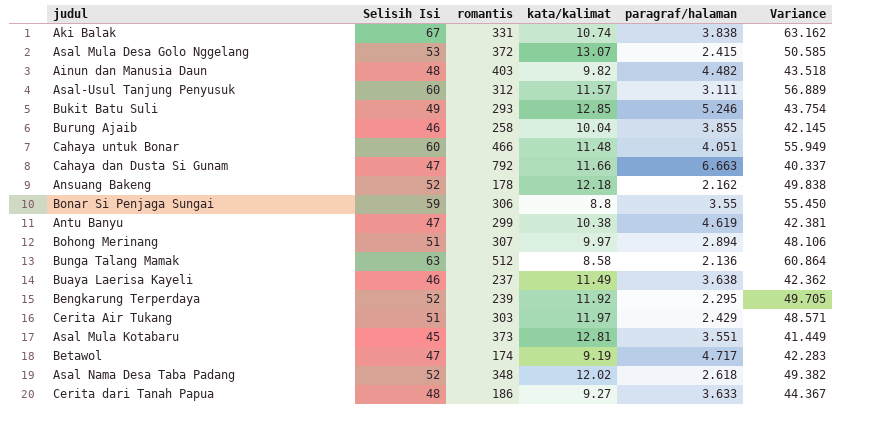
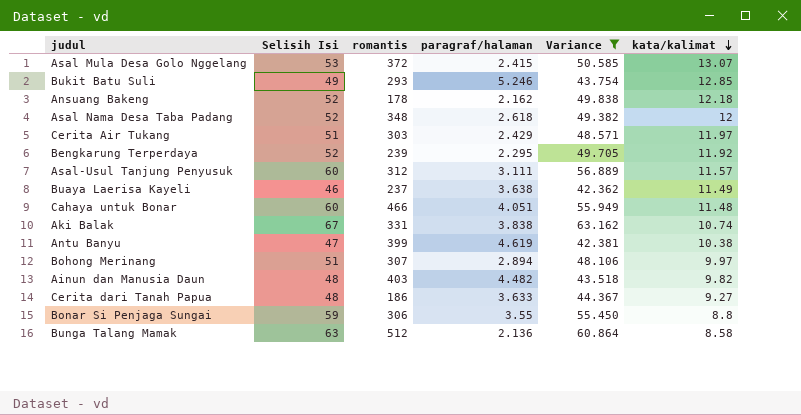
filter: none -> Variance >= 42.362
row order: none -> kata/kalimat descending
column kata/kalimat | position: 4 -> 6
Asal Nama Desa Taba Padang | kata/kalimat: 12.02 -> 12
Antu Banyu | romantis: 299 -> 399

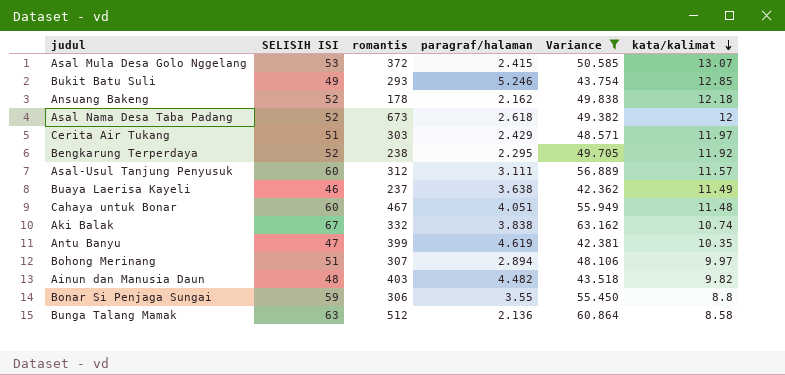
column name: Selisih Isi -> SELISIH ISI
row Cerita dari Tanah Papua: 48 | 186 | 3.633 | 44.367 | 9.27 -> none
Asal Nama Desa Taba Padang | romantis: 348 -> 673
Bengkarung Terperdaya | romantis: 239 -> 238
Cahaya untuk Bonar | romantis: 466 -> 467
Aki Balak | romantis: 331 -> 332
Antu Banyu | kata/kalimat: 10.38 -> 10.35

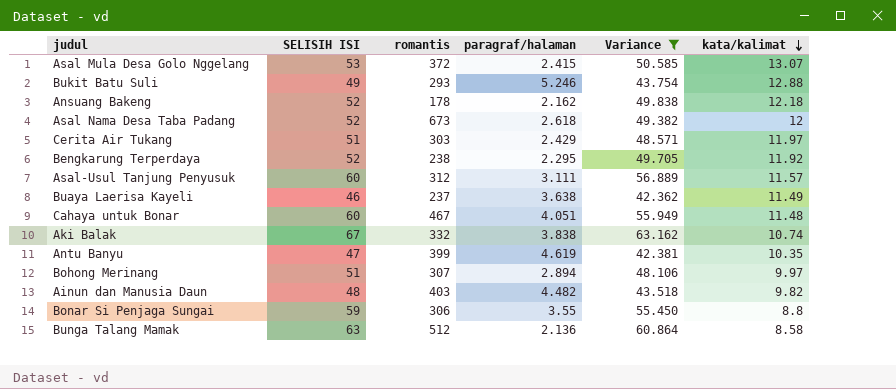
Bukit Batu Suli | kata/kalimat: 12.85 -> 12.88

